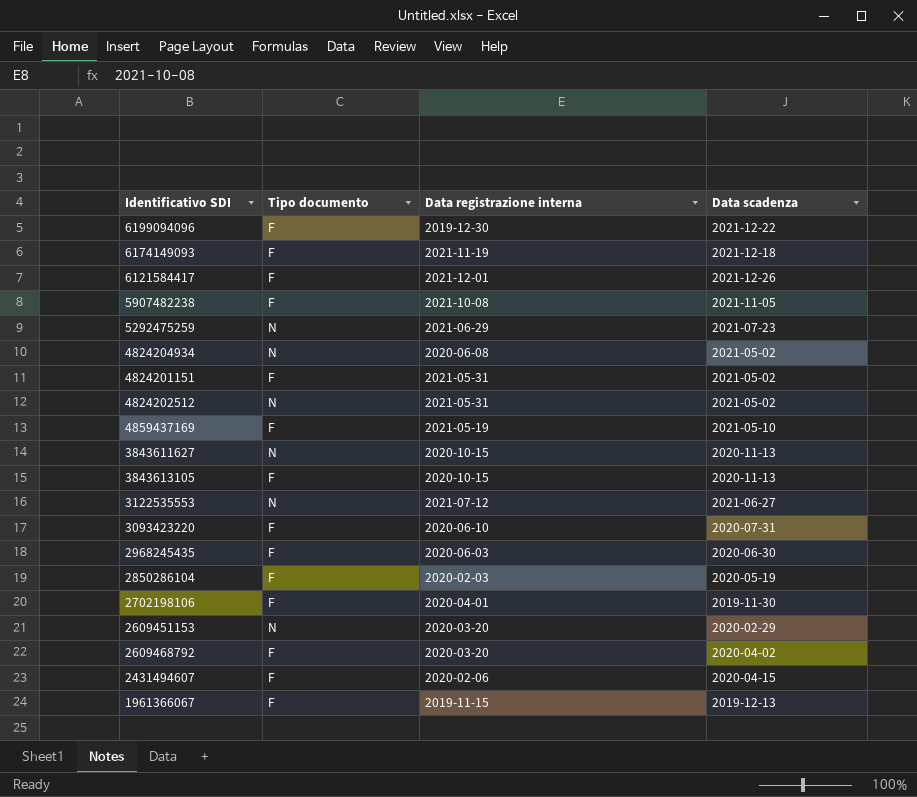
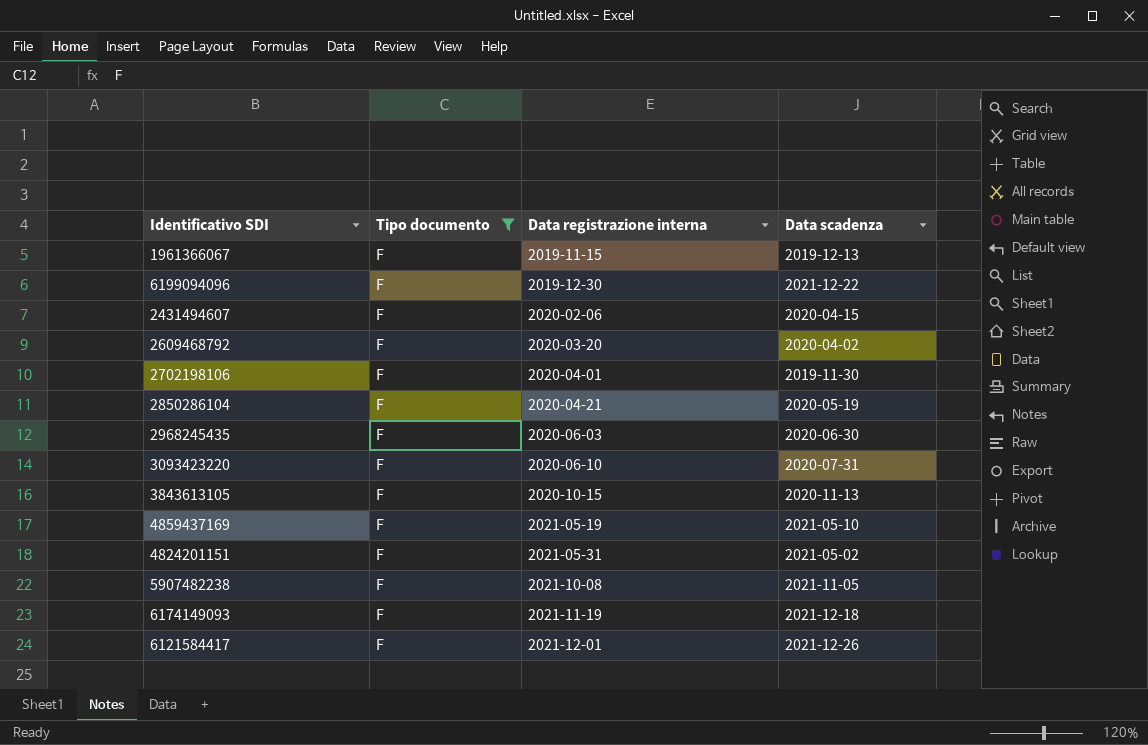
filter: none -> Tipo documento = F
row order: none -> Data registrazione interna ascending
2850286104 | Data registrazione interna: 2020-02-03 -> 2020-04-21

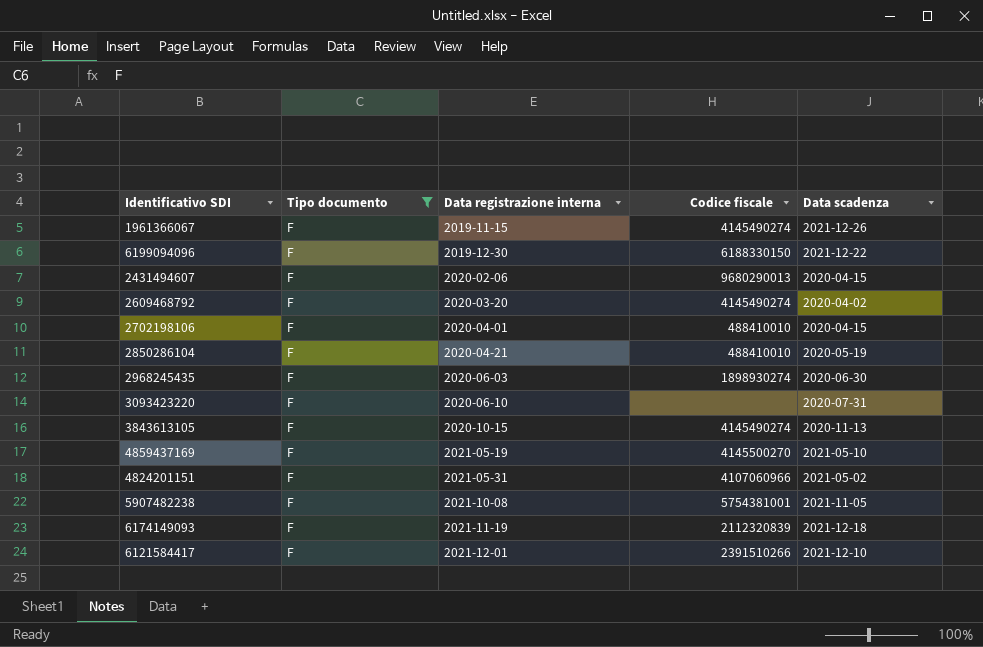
column Codice fiscale | position: none -> 4
1961366067 | Data scadenza: 2019-12-13 -> 2021-12-26
2702198106 | Data scadenza: 2019-11-30 -> 2020-04-15
6121584417 | Data scadenza: 2021-12-26 -> 2021-12-10

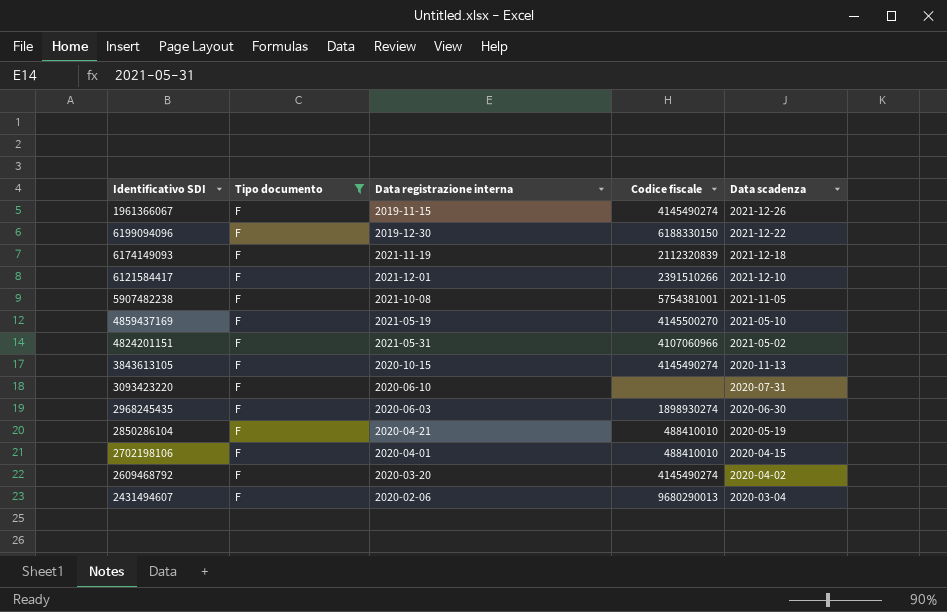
row order: Data registrazione interna ascending -> Data scadenza descending
2431494607 | Data scadenza: 2020-04-15 -> 2020-03-04

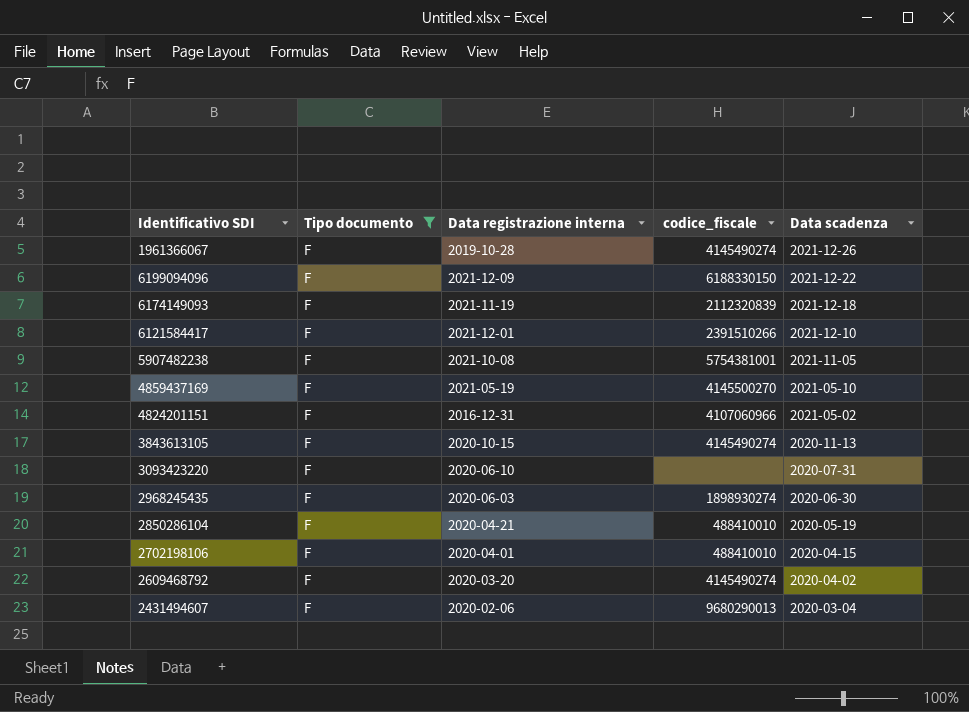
column name: Codice fiscale -> codice_fiscale
1961366067 | Data registrazione interna: 2019-11-15 -> 2019-10-28
6199094096 | Data registrazione interna: 2019-12-30 -> 2021-12-09
4824201151 | Data registrazione interna: 2021-05-31 -> 2016-12-31

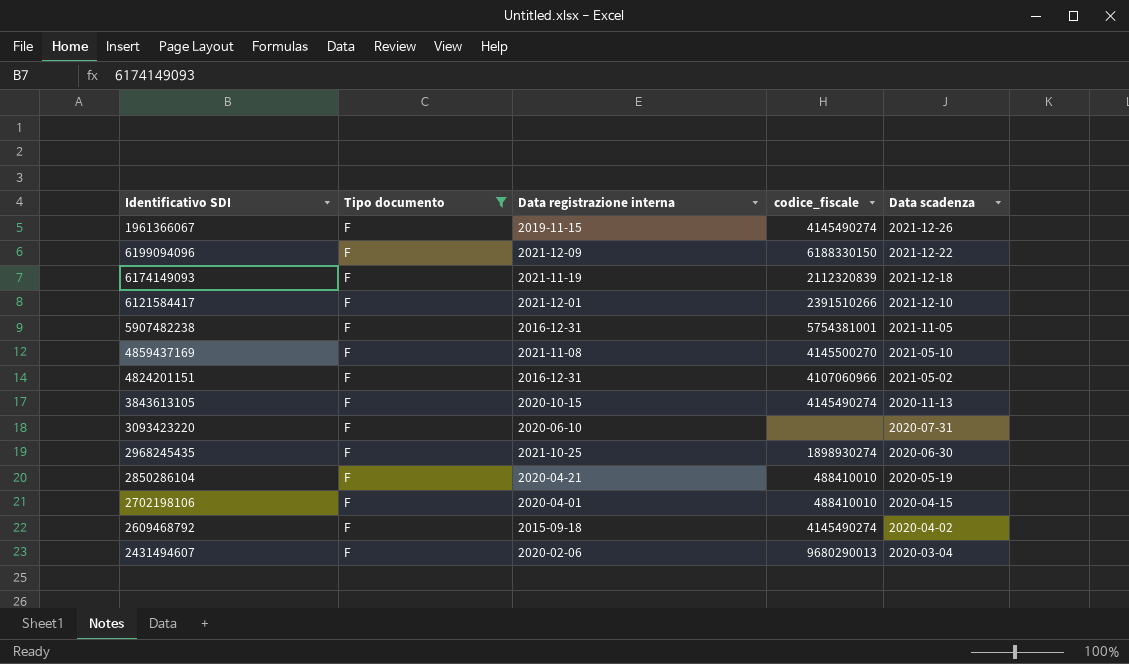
1961366067 | Data registrazione interna: 2019-10-28 -> 2019-11-15
5907482238 | Data registrazione interna: 2021-10-08 -> 2016-12-31
4859437169 | Data registrazione interna: 2021-05-19 -> 2021-11-08
2968245435 | Data registrazione interna: 2020-06-03 -> 2021-10-25
2609468792 | Data registrazione interna: 2020-03-20 -> 2015-09-18

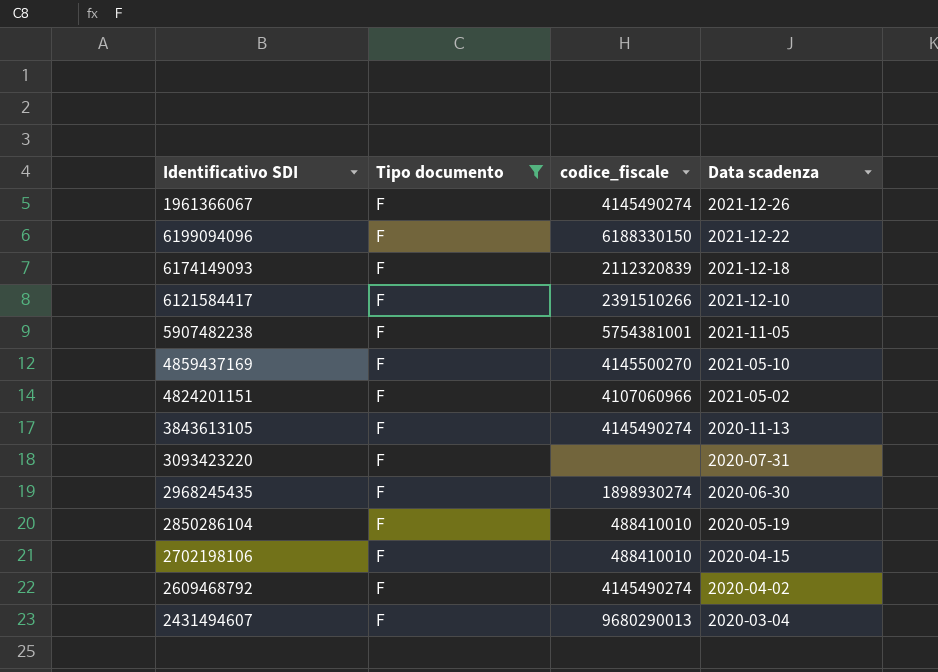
column Data registrazione interna | position: 3 -> none

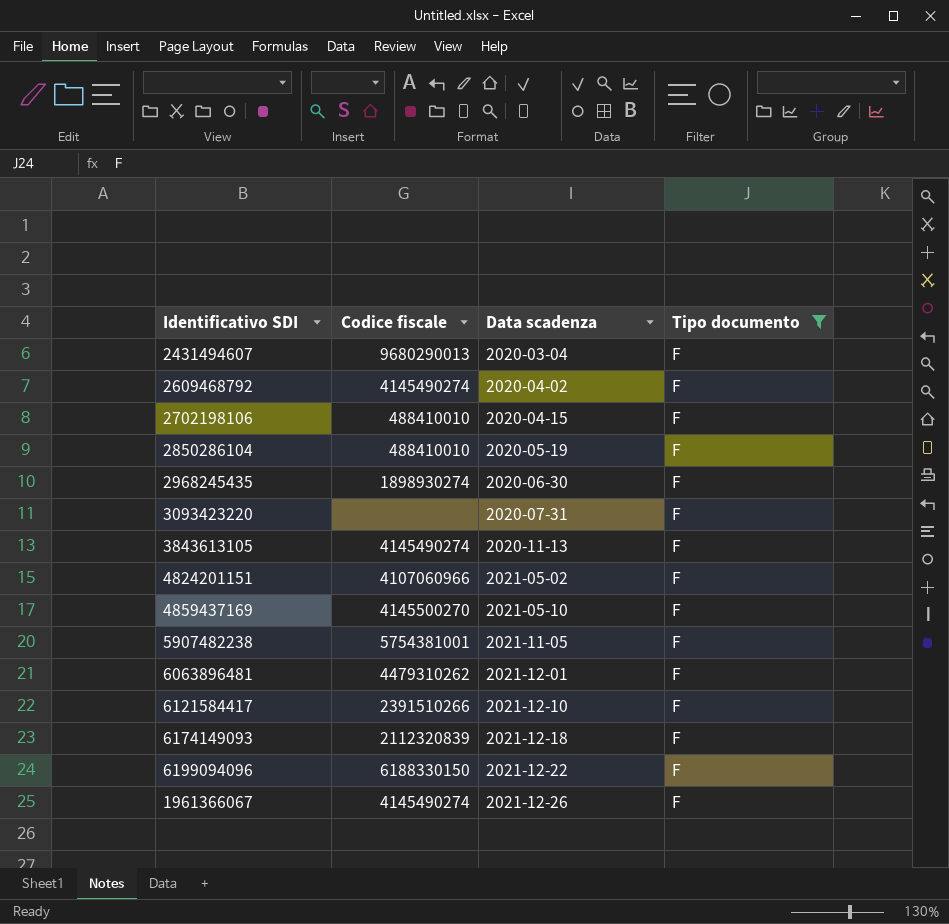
row order: Data scadenza descending -> Data scadenza ascending
column name: codice_fiscale -> Codice fiscale
column Tipo documento | position: 2 -> 4
row 6063896481: none -> 4479310262 | 2021-12-01 | F

